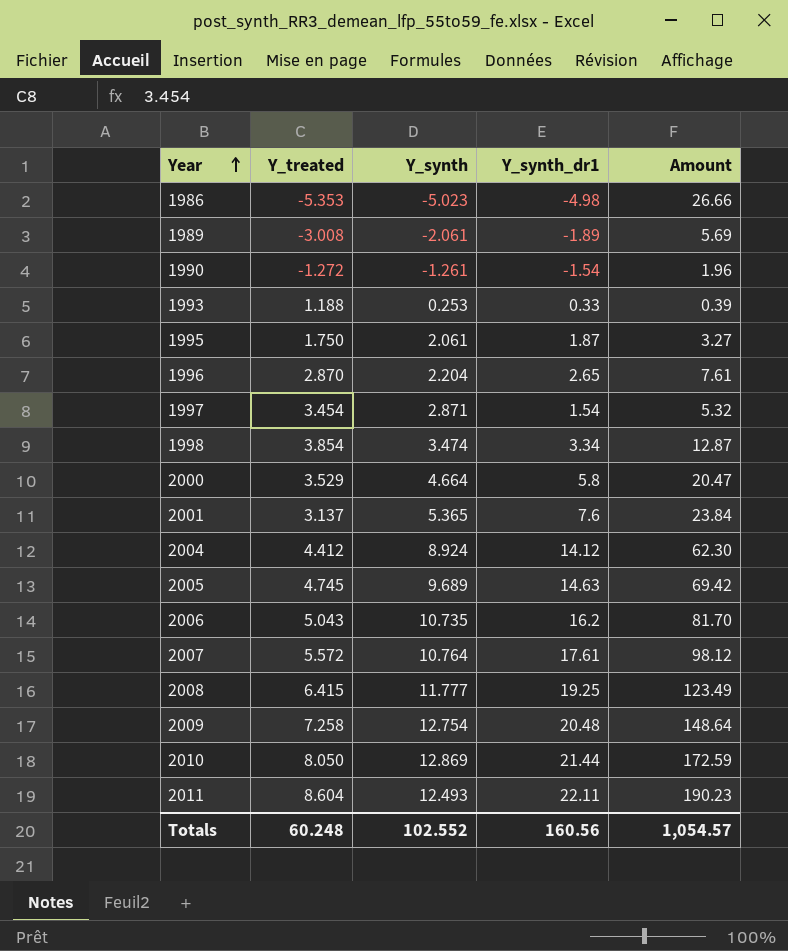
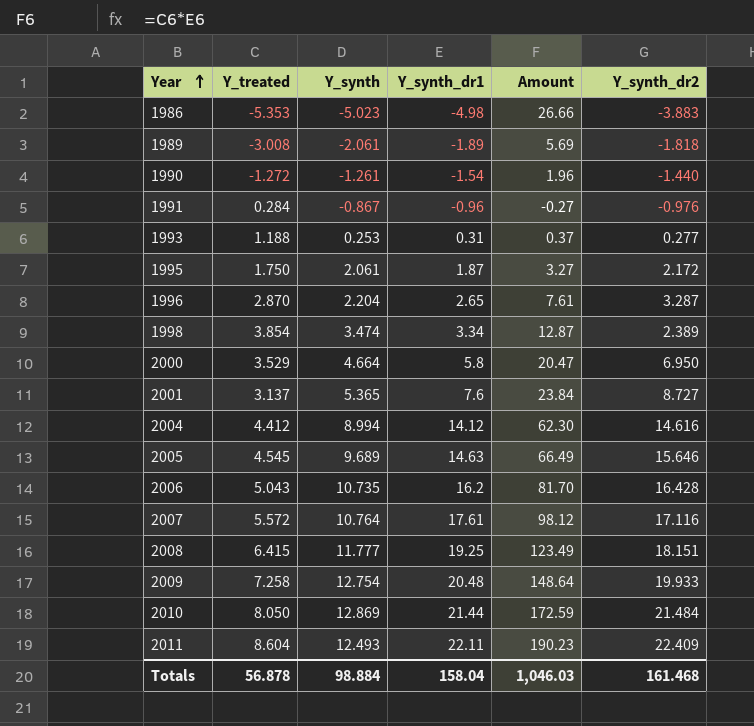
column Y_synth_dr2 | position: none -> 6
row 1997: 3.454 | 2.871 | 1.54 | 5.32 -> none
row 1991: none -> 0.284 | -0.867 | -0.96 | -0.27 | -0.976
1993 | Y_synth_dr1: 0.33 -> 0.31
1993 | Amount: 0.39 -> 0.37
2004 | Y_synth: 8.924 -> 8.994
2005 | Y_treated: 4.745 -> 4.545
2005 | Amount: 69.42 -> 66.49
Totals | Y_treated: 60.248 -> 56.878
Totals | Y_synth: 102.552 -> 98.884
Totals | Y_synth_dr1: 160.56 -> 158.04
Totals | Amount: 1,054.57 -> 1,046.03

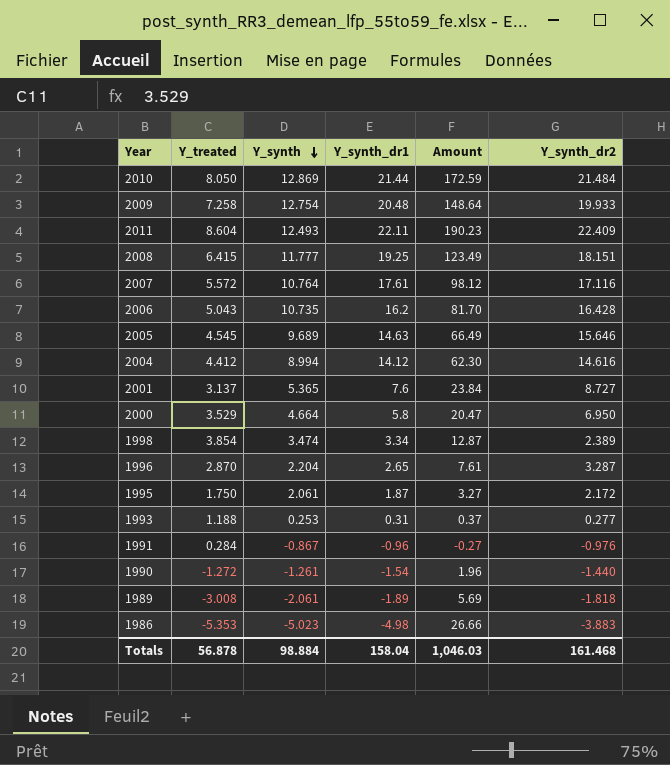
row order: Year ascending -> Y_synth descending

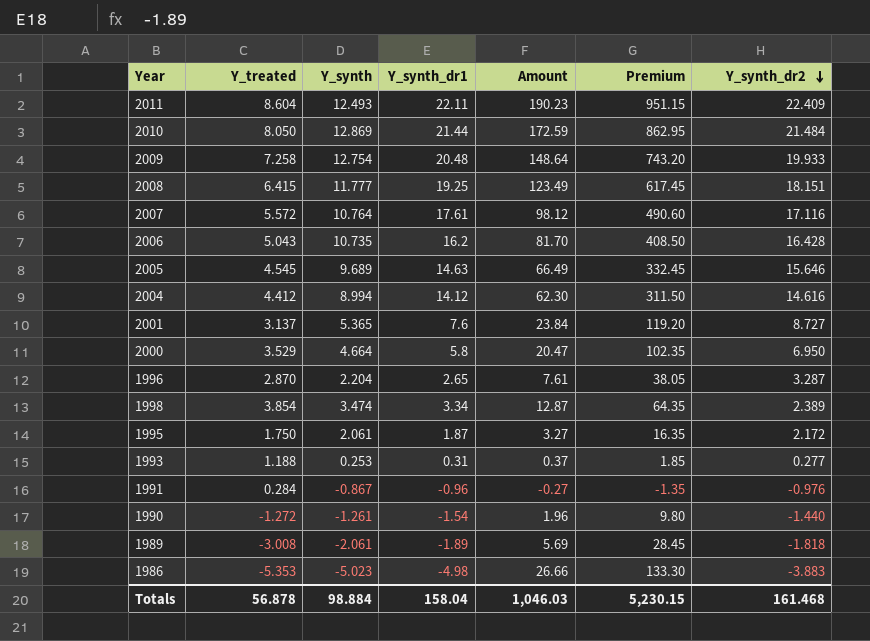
row order: Y_synth descending -> Y_synth_dr2 descending
column Premium | formula: none -> [Amount] * 5

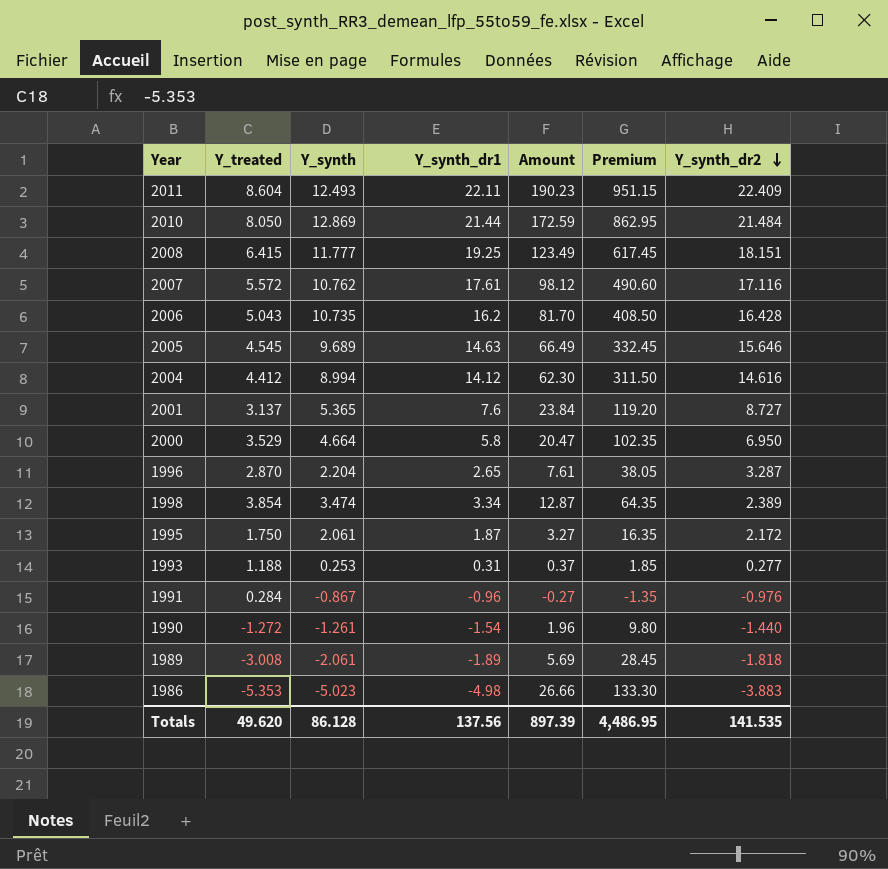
row 2009: 7.258 | 12.754 | 20.48 | 148.64 | 743.20 | 19.933 -> none
2007 | Y_synth: 10.764 -> 10.762
Totals | Y_treated: 56.878 -> 49.620
Totals | Y_synth: 98.884 -> 86.128
Totals | Y_synth_dr1: 158.04 -> 137.56
Totals | Amount: 1,046.03 -> 897.39
Totals | Premium: 5,230.15 -> 4,486.95
Totals | Y_synth_dr2: 161.468 -> 141.535

